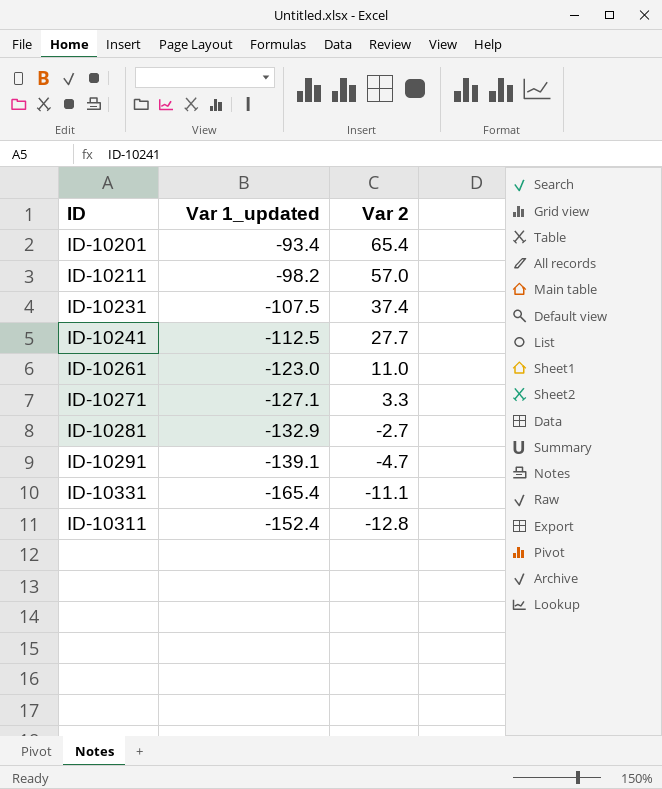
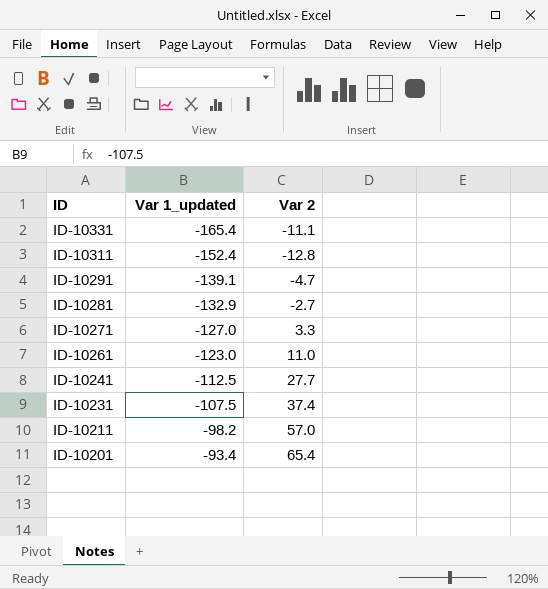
row order: Var 2 descending -> ID descending
ID-10271 | Var 1_updated: -127.1 -> -127.0

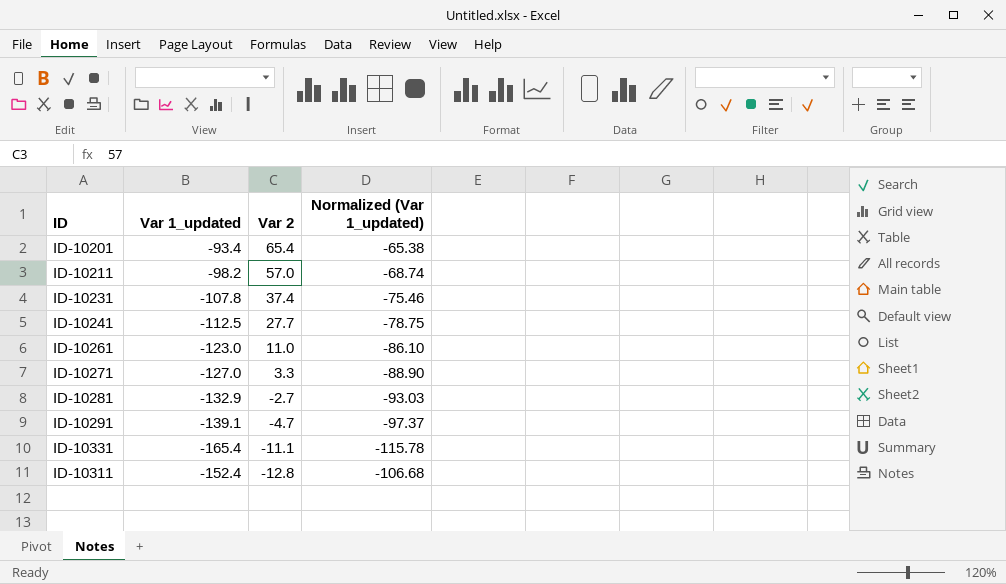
row order: ID descending -> Var 2 descending
column Normalized (Var 1_updated) | formula: none -> [Var 1_updated] * 0.7
ID-10231 | Var 1_updated: -107.5 -> -107.8

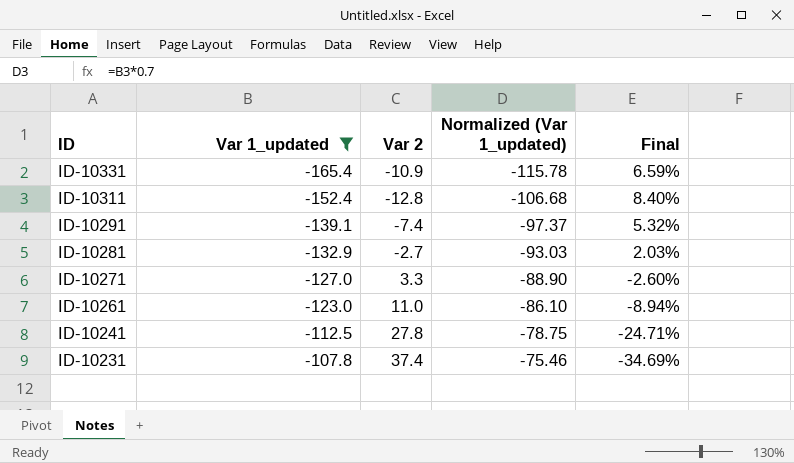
filter: none -> Var 1_updated <= -107.8
row order: Var 2 descending -> ID descending
column Final | formula: none -> [Var 2] / [Var 1_updated]
ID-10331 | Var 2: -11.1 -> -10.9
ID-10291 | Var 2: -4.7 -> -7.4
ID-10241 | Var 2: 27.7 -> 27.8

